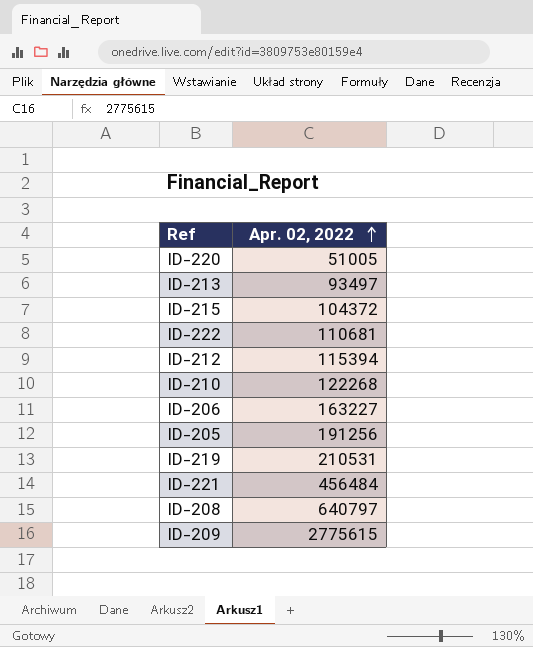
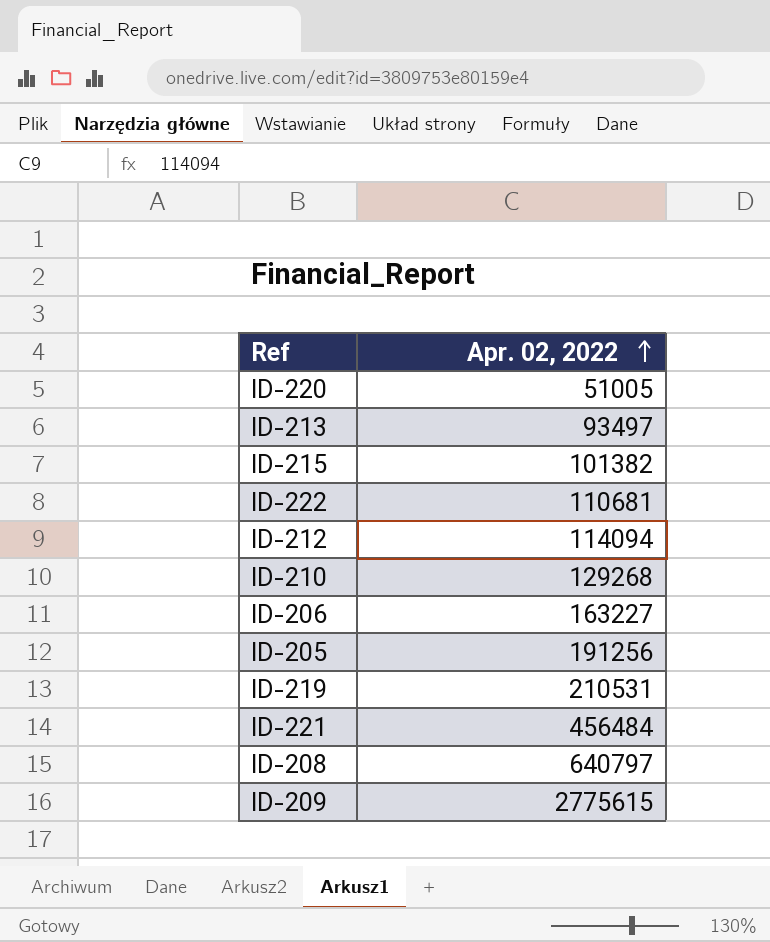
ID-215 | Apr. 02, 2022: 104372 -> 101382
ID-212 | Apr. 02, 2022: 115394 -> 114094
ID-210 | Apr. 02, 2022: 122268 -> 129268

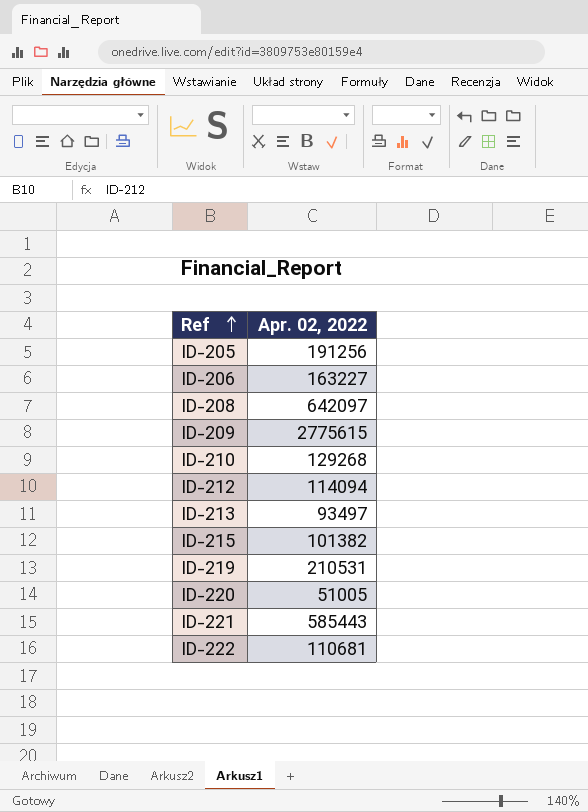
row order: Apr. 02, 2022 ascending -> Ref ascending
ID-208 | Apr. 02, 2022: 640797 -> 642097
ID-221 | Apr. 02, 2022: 456484 -> 585443

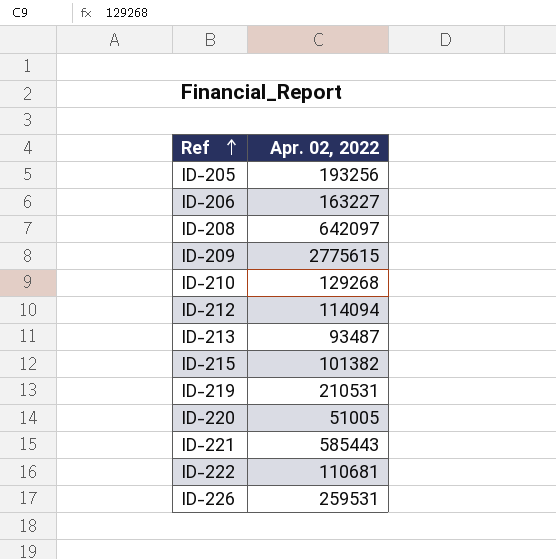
ID-205 | Apr. 02, 2022: 191256 -> 193256
ID-213 | Apr. 02, 2022: 93497 -> 93487
row ID-226: none -> 259531

